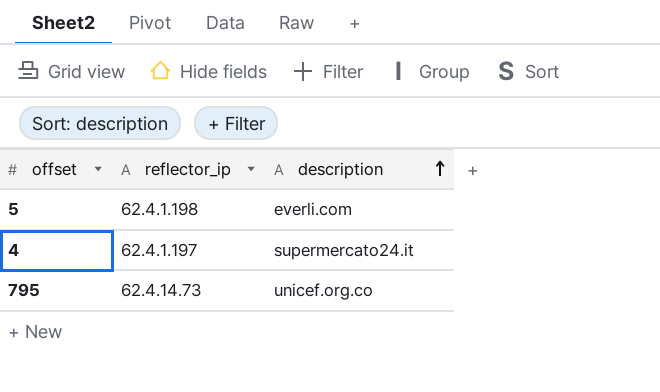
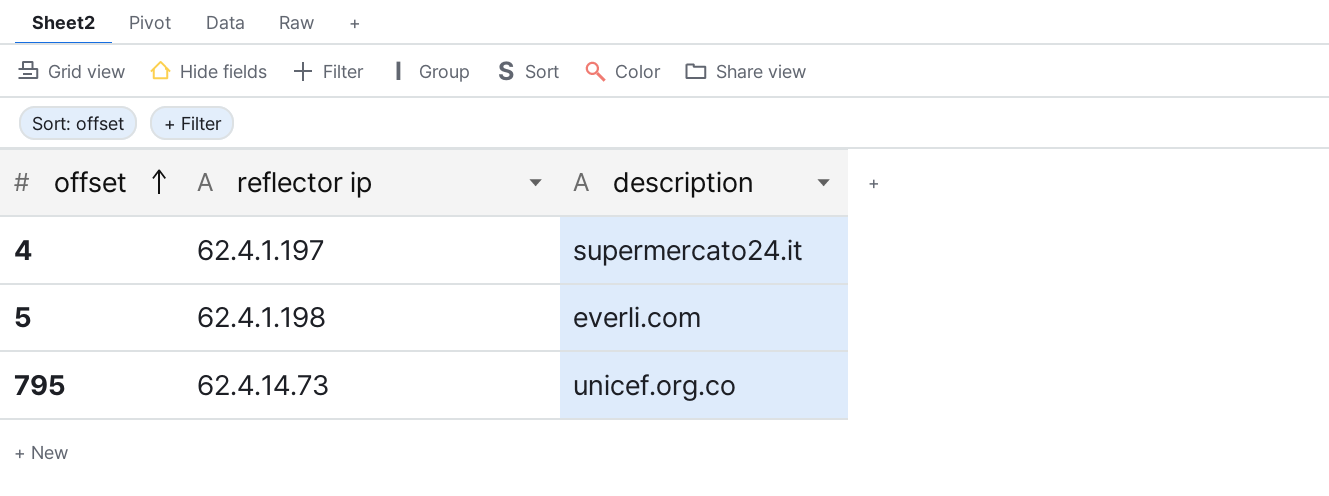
row order: description ascending -> offset ascending
column name: reflector_ip -> reflector ip

